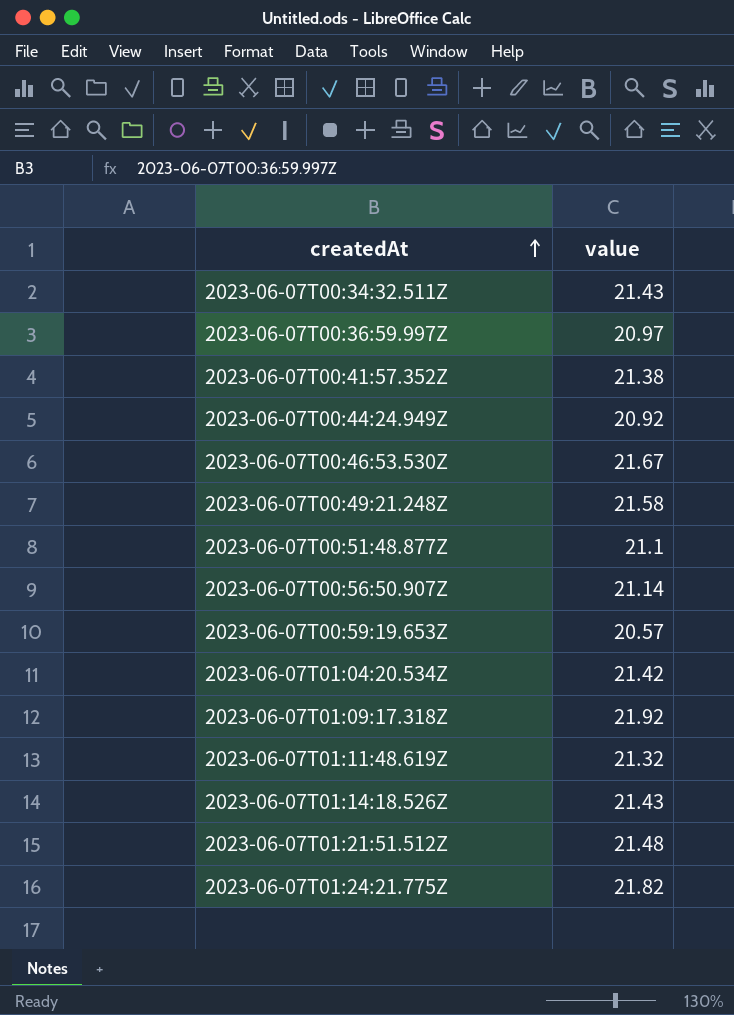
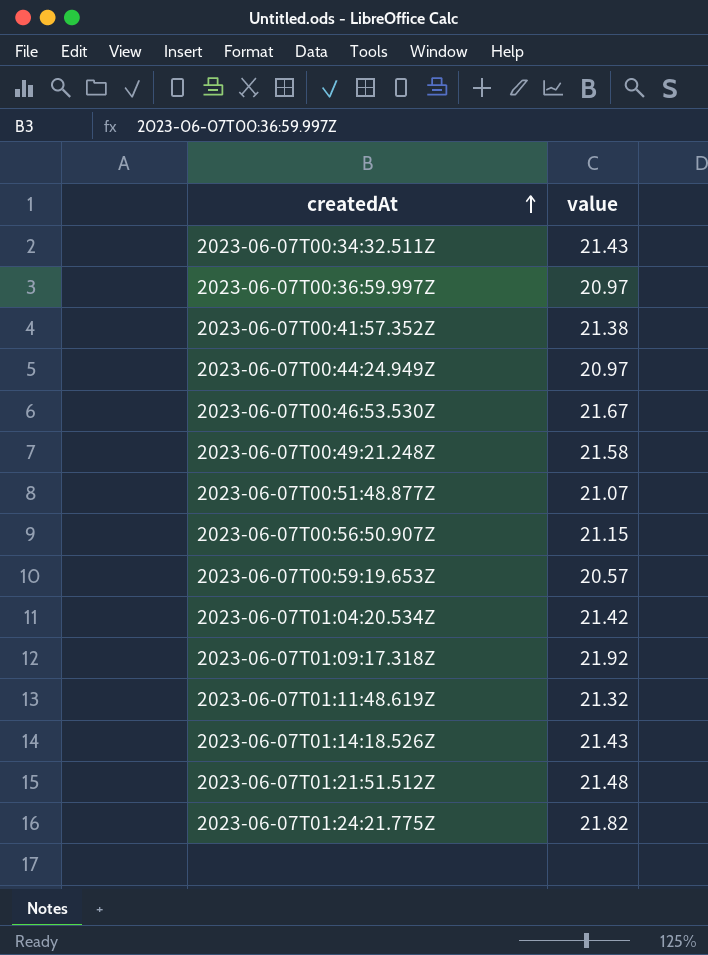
2023-06-07T00:44:24.949Z | value: 20.92 -> 20.97
2023-06-07T00:51:48.877Z | value: 21.1 -> 21.07
2023-06-07T00:56:50.907Z | value: 21.14 -> 21.15

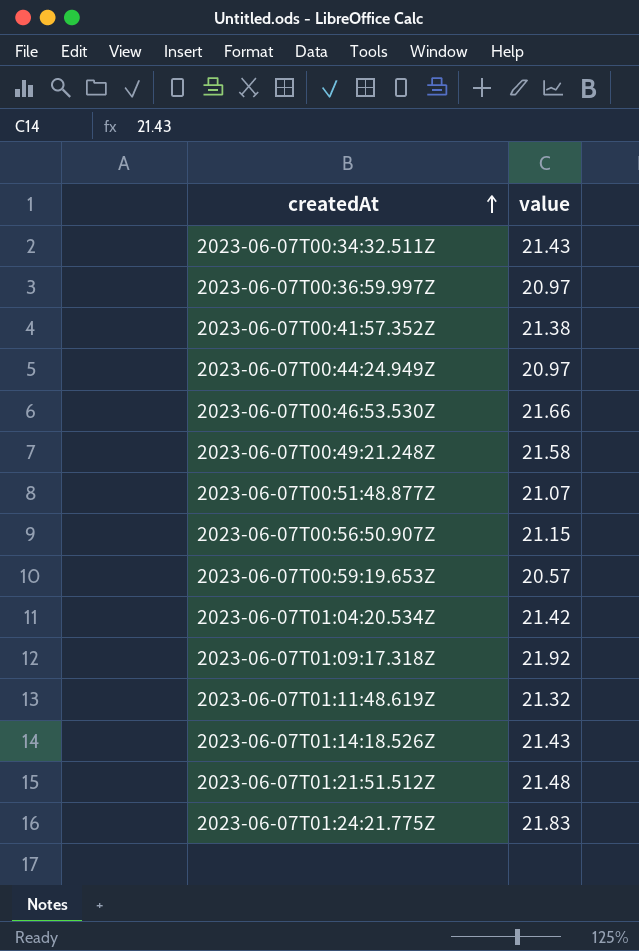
2023-06-07T00:46:53.530Z | value: 21.67 -> 21.66
2023-06-07T01:24:21.775Z | value: 21.82 -> 21.83

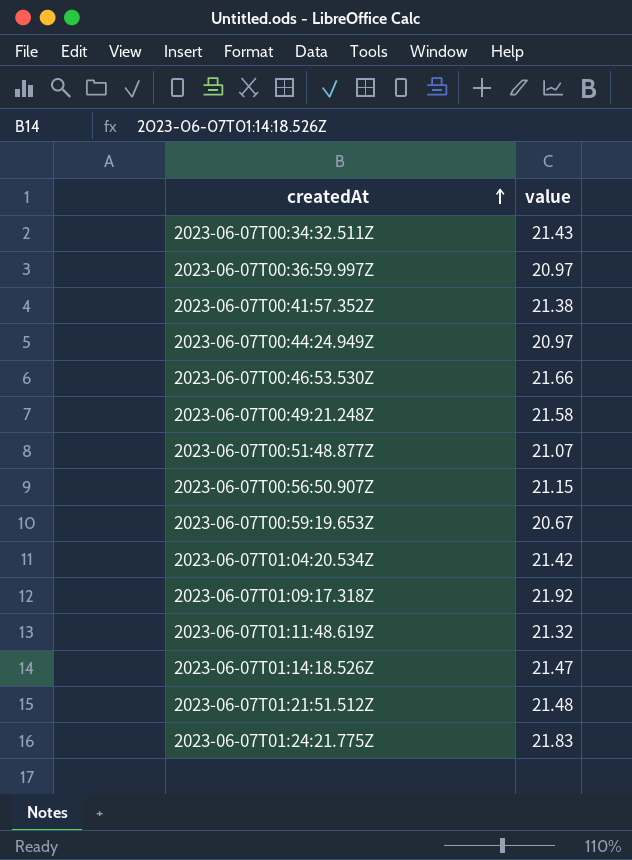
2023-06-07T00:59:19.653Z | value: 20.57 -> 20.67
2023-06-07T01:14:18.526Z | value: 21.43 -> 21.47

